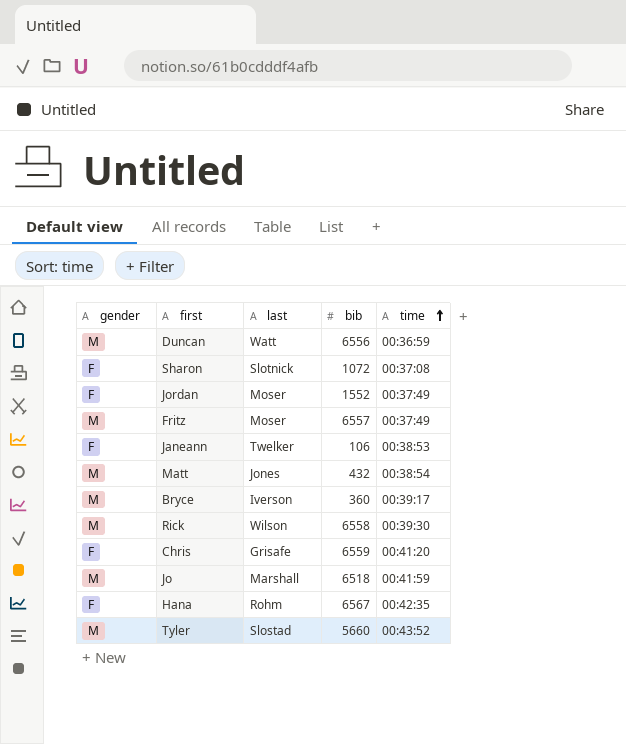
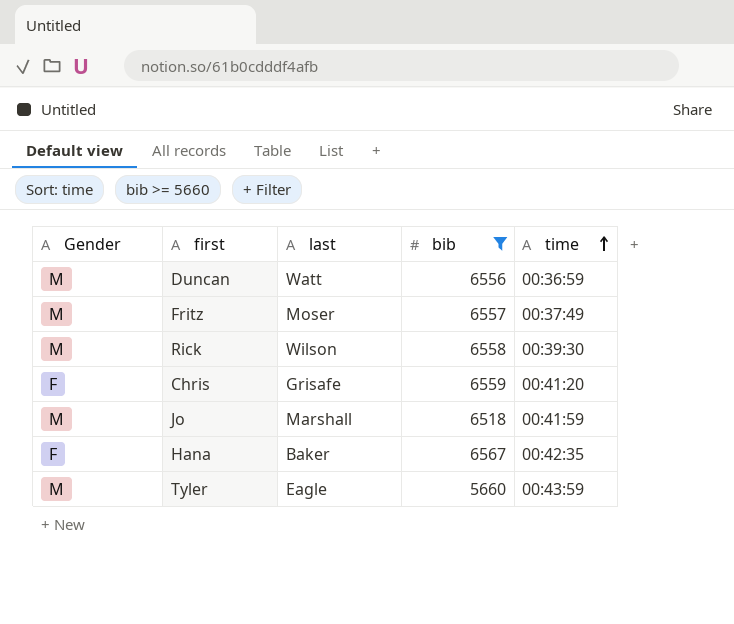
filter: none -> bib >= 5660
column name: gender -> Gender
Hana | last: Rohm -> Baker
Tyler | last: Slostad -> Eagle
Tyler | time: 00:43:52 -> 00:43:59

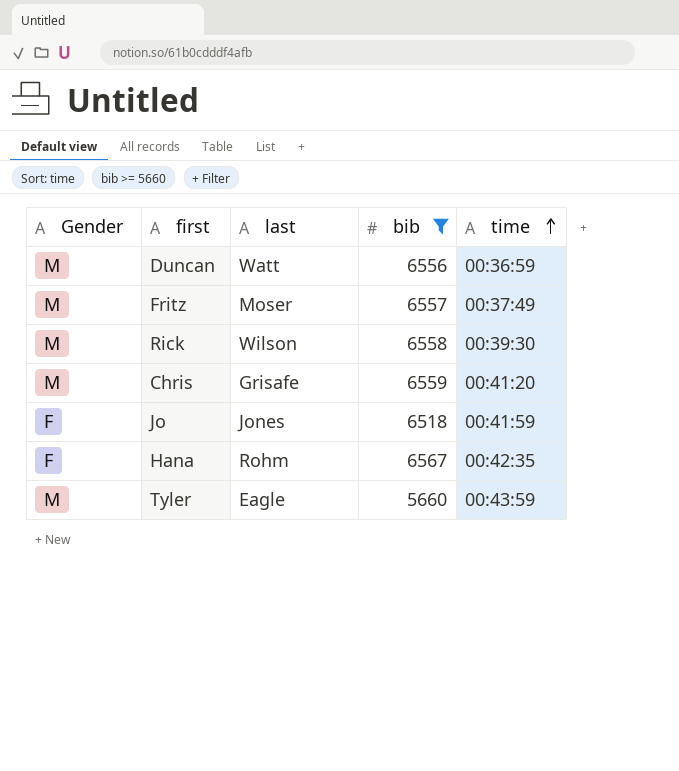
Chris | Gender: F -> M
Jo | Gender: M -> F
Jo | last: Marshall -> Jones
Hana | last: Baker -> Rohm

